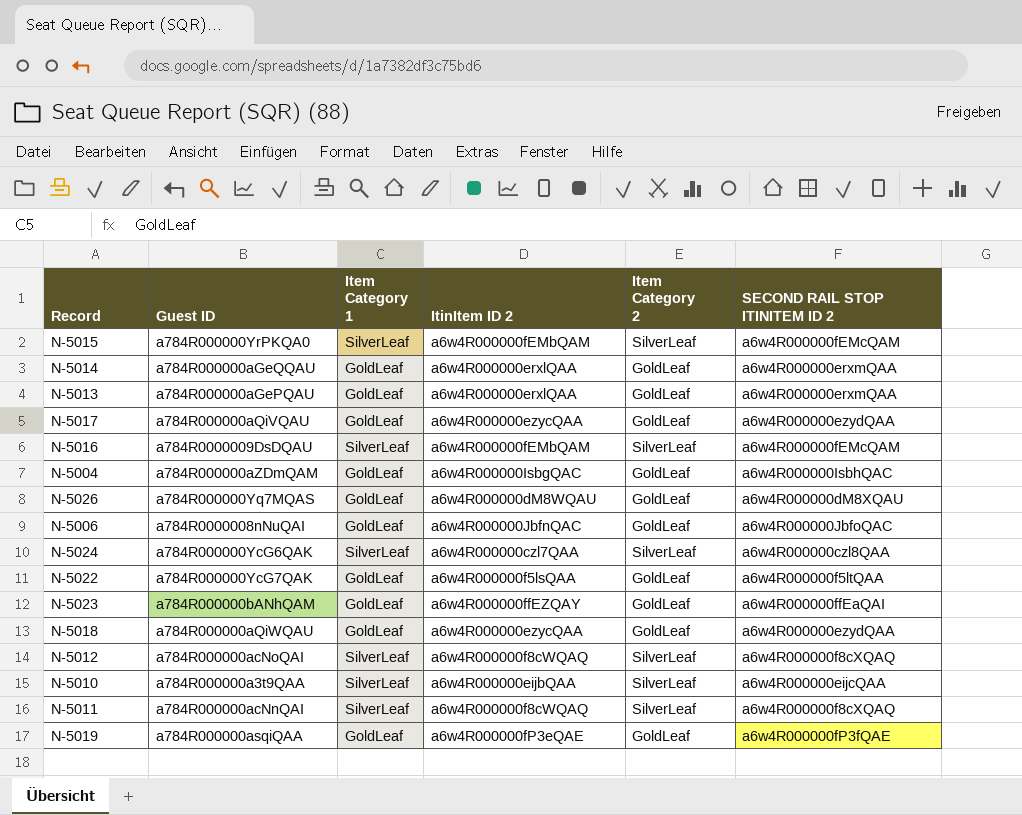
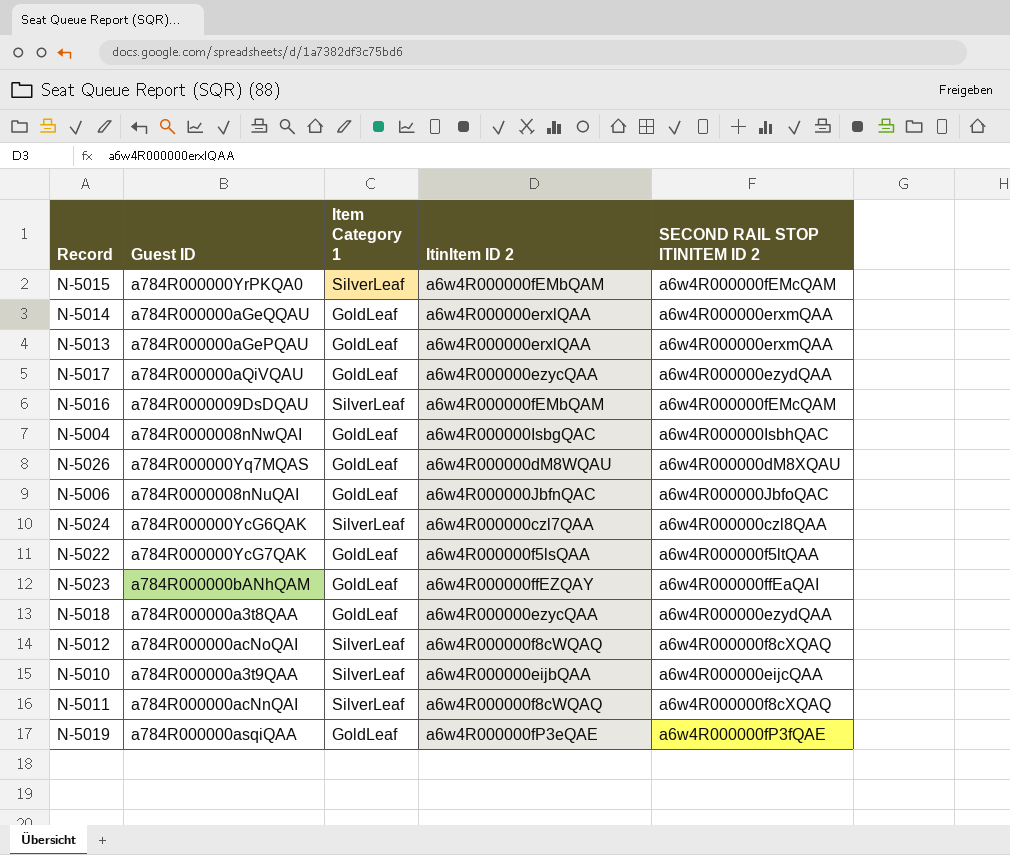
column Item Category 2 | position: 5 -> none
N-5004 | Guest ID: a784R000000aZDmQAM -> a784R0000008nNwQAI
N-5018 | Guest ID: a784R000000aQiWQAU -> a784R000000a3t8QAA

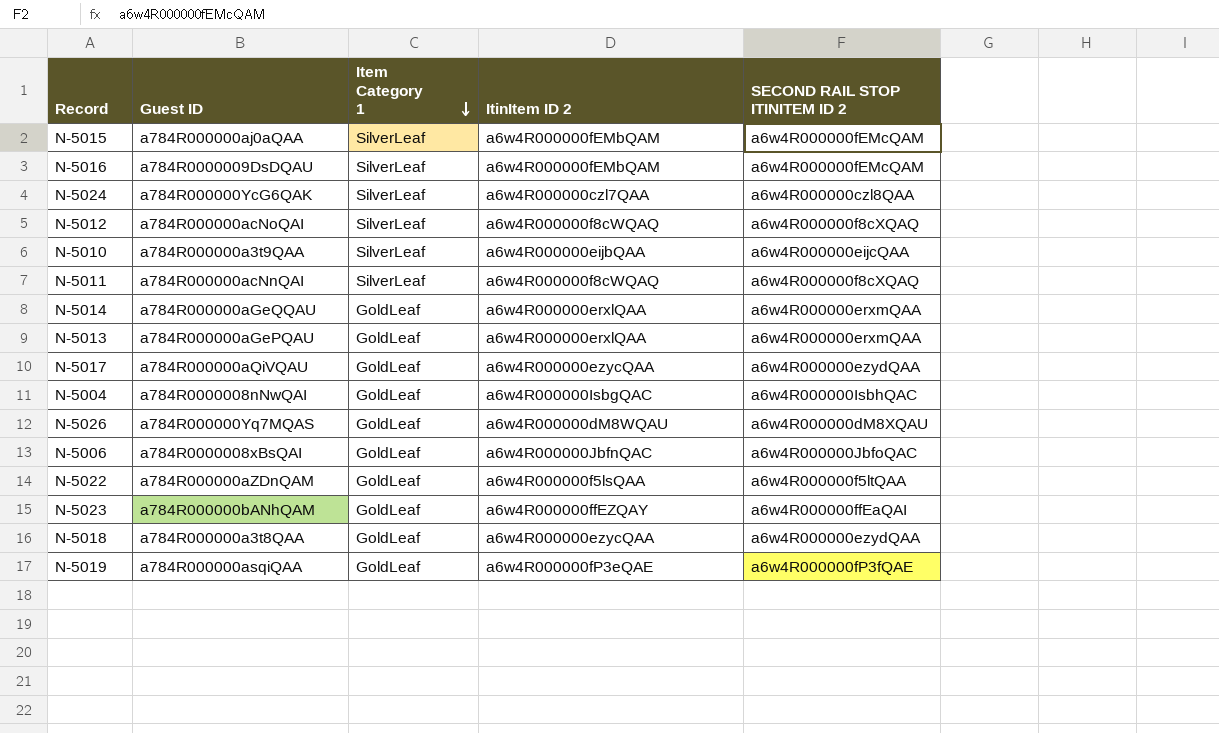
row order: none -> Item Category 1 descending
N-5015 | Guest ID: a784R000000YrPKQA0 -> a784R000000aj0aQAA
N-5006 | Guest ID: a784R0000008nNuQAI -> a784R0000008xBsQAI
N-5022 | Guest ID: a784R000000YcG7QAK -> a784R000000aZDnQAM

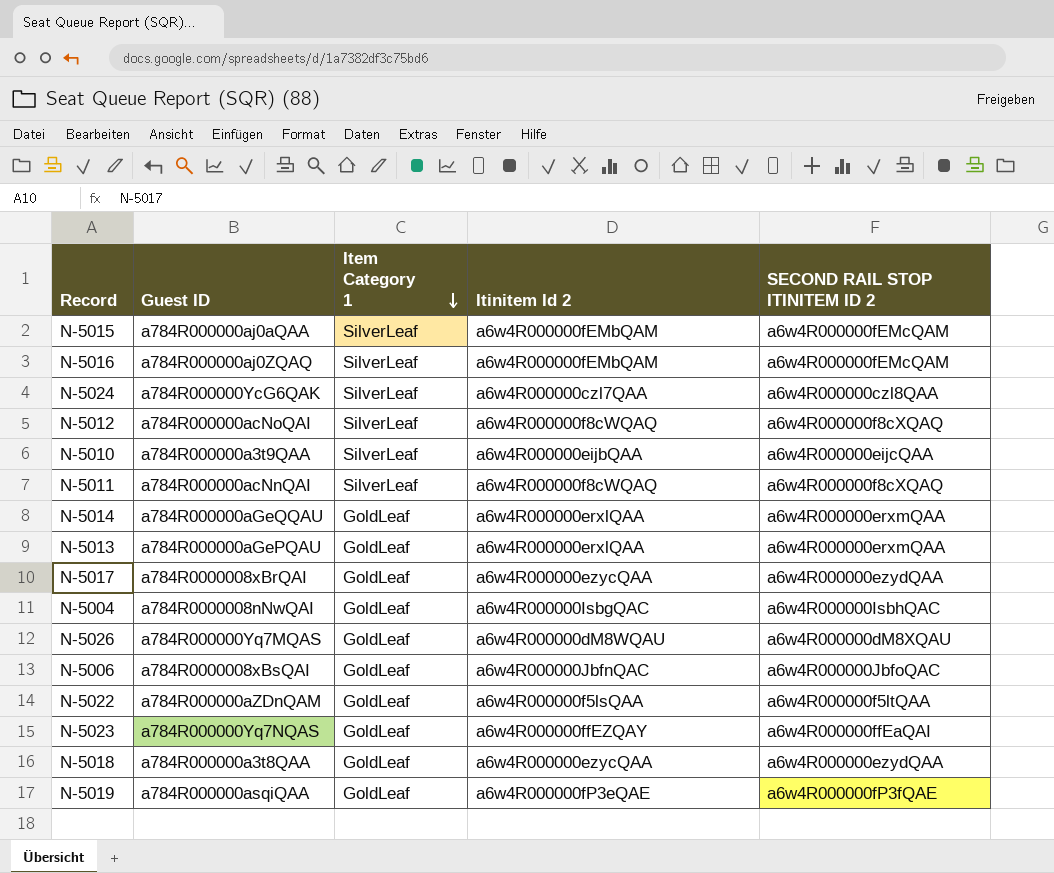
column name: ItinItem ID 2 -> Itinitem Id 2
N-5016 | Guest ID: a784R0000009DsDQAU -> a784R000000aj0ZQAQ
N-5017 | Guest ID: a784R000000aQiVQAU -> a784R0000008xBrQAI
N-5023 | Guest ID: a784R000000bANhQAM -> a784R000000Yq7NQAS

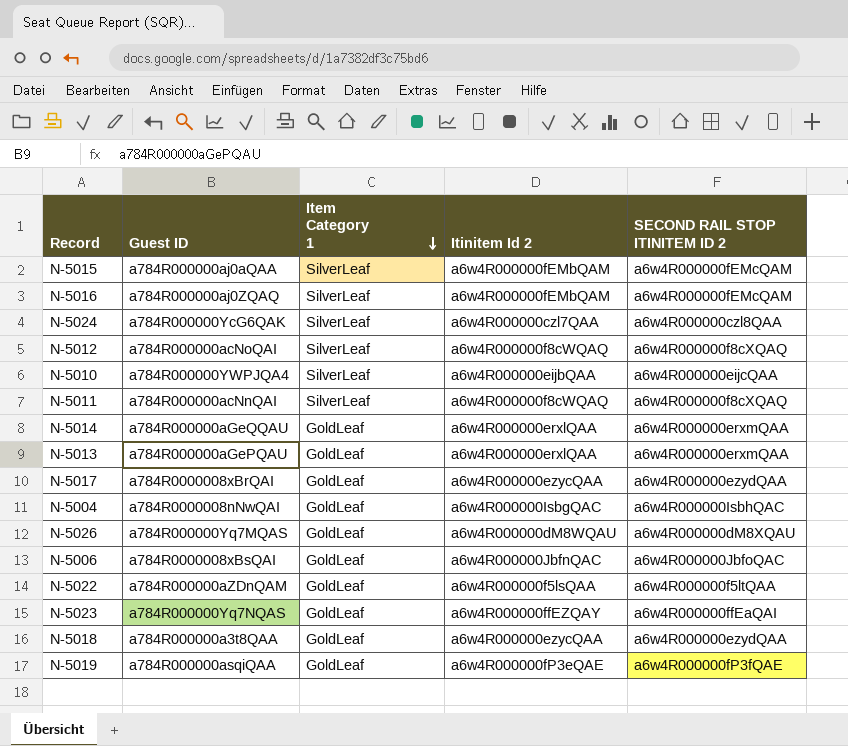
N-5010 | Guest ID: a784R000000a3t9QAA -> a784R000000YWPJQA4

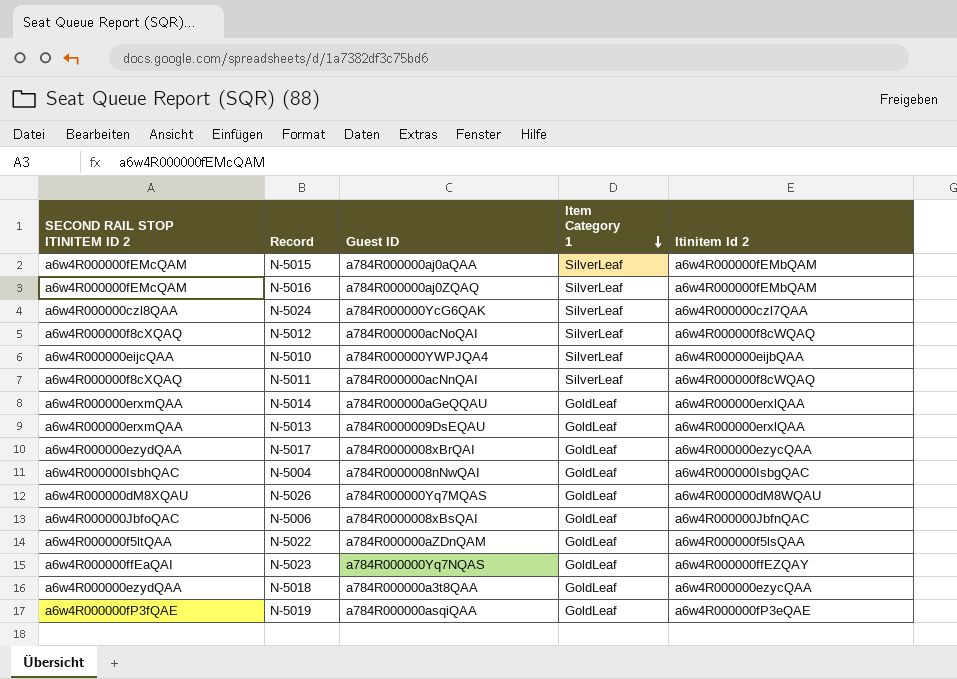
column SECOND RAIL STOP ITINITEM ID 2 | position: 5 -> 1
N-5013 | Guest ID: a784R000000aGePQAU -> a784R0000009DsEQAU

